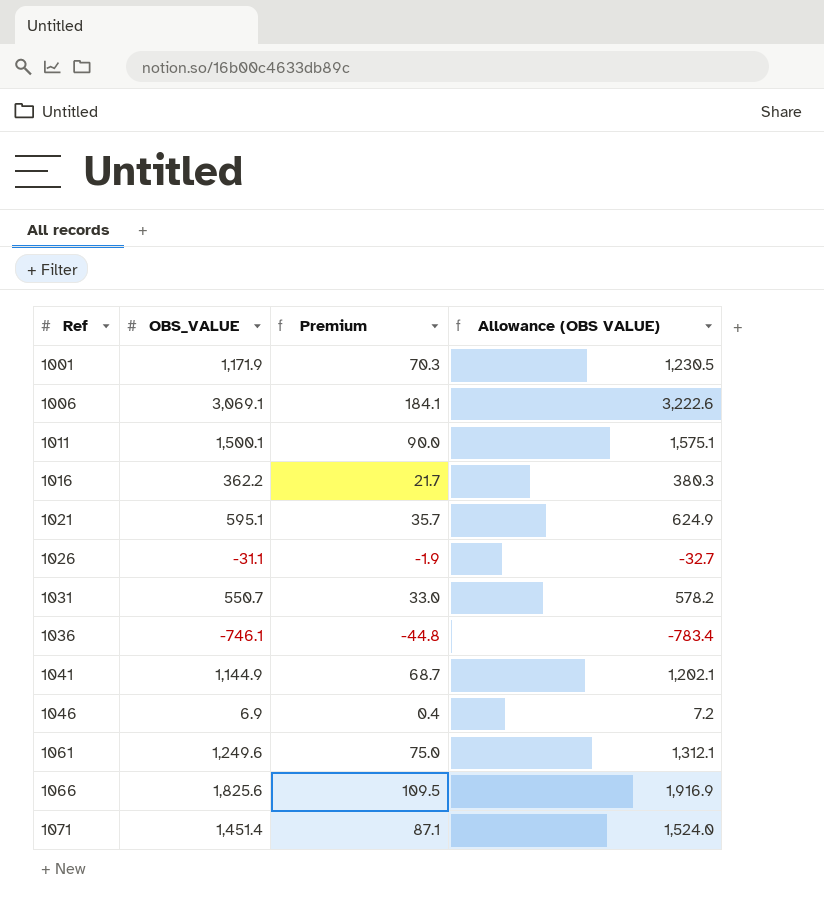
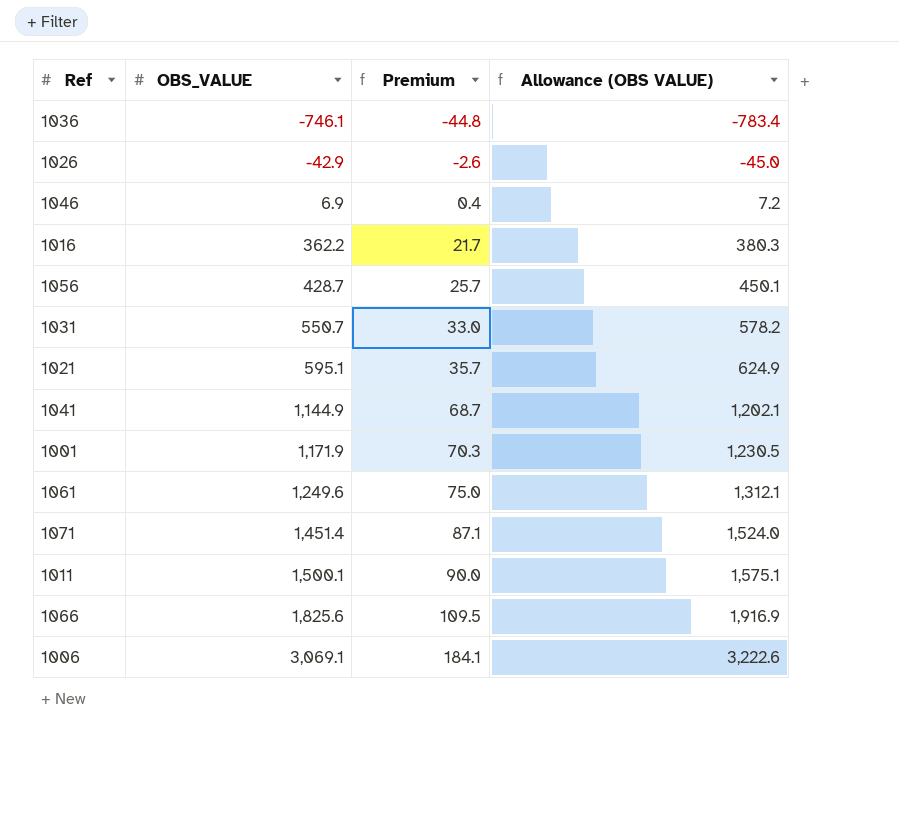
row order: Ref ascending -> OBS_VALUE ascending
1026 | OBS_VALUE: -31.1 -> -42.9
1026 | Premium: -1.9 -> -2.6
1026 | Allowance (OBS VALUE): -32.7 -> -45.0
row 1056: none -> 428.7 | 25.7 | 450.1

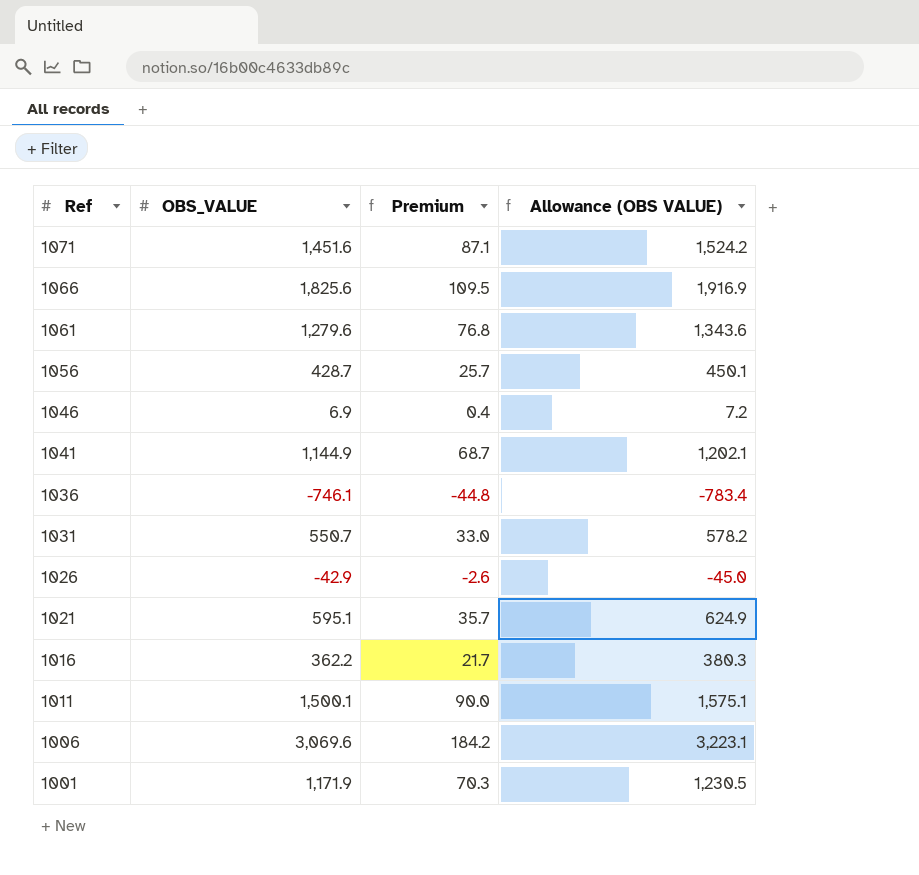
row order: OBS_VALUE ascending -> Ref descending
1071 | OBS_VALUE: 1,451.4 -> 1,451.6
1071 | Allowance (OBS VALUE): 1,524.0 -> 1,524.2
1061 | OBS_VALUE: 1,249.6 -> 1,279.6
1061 | Premium: 75.0 -> 76.8
1061 | Allowance (OBS VALUE): 1,312.1 -> 1,343.6
1006 | OBS_VALUE: 3,069.1 -> 3,069.6
1006 | Premium: 184.1 -> 184.2
1006 | Allowance (OBS VALUE): 3,222.6 -> 3,223.1

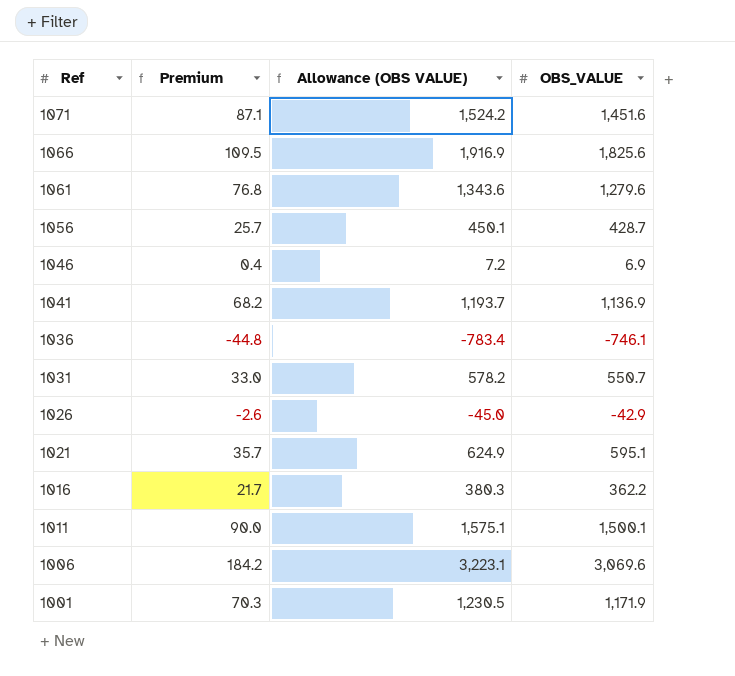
column OBS_VALUE | position: 2 -> 4
1041 | Premium: 68.7 -> 68.2
1041 | Allowance (OBS VALUE): 1,202.1 -> 1,193.7
1041 | OBS_VALUE: 1,144.9 -> 1,136.9

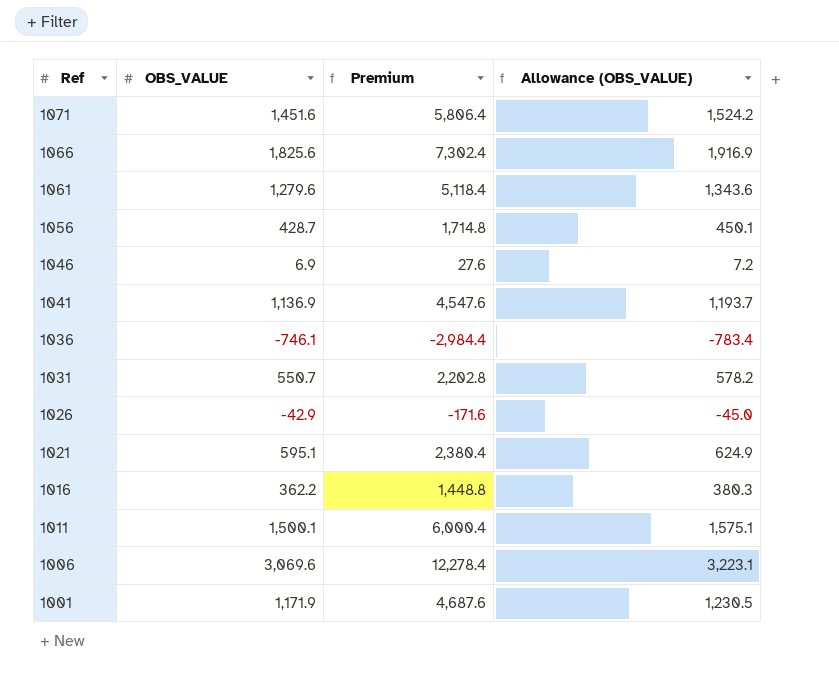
column OBS_VALUE | position: 4 -> 2
column Premium | formula: [OBS_VALUE] * 0.06 -> [OBS_VALUE] * 4
column name: Allowance (OBS VALUE) -> Allowance (OBS_VALUE)

